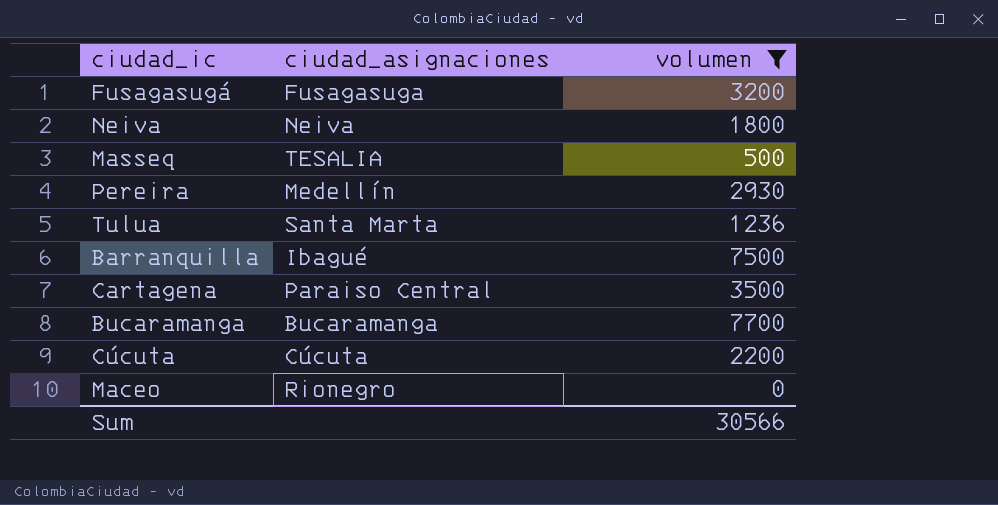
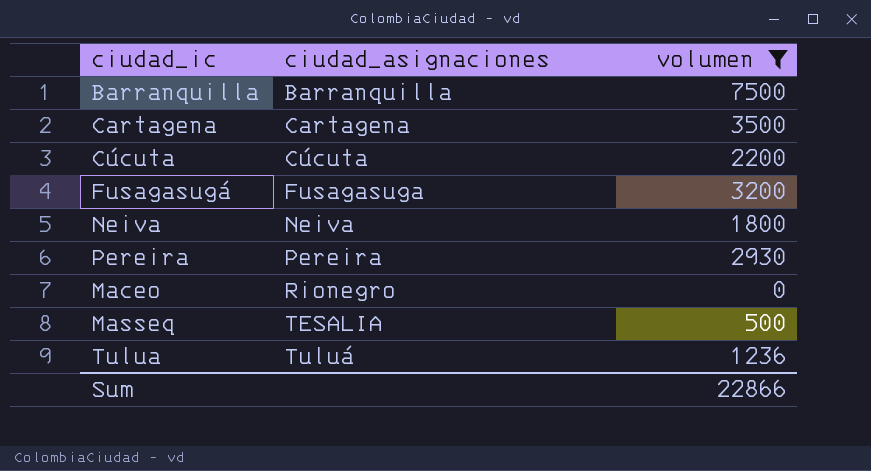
row order: none -> ciudad_asignaciones ascending
row Bucaramanga: Bucaramanga | 7700 -> none
Barranquilla | ciudad_asignaciones: Ibagué -> Barranquilla
Cartagena | ciudad_asignaciones: Paraiso Central -> Cartagena
Pereira | ciudad_asignaciones: Medellín -> Pereira
Tulua | ciudad_asignaciones: Santa Marta -> Tuluá
Sum | volumen: 30566 -> 22866

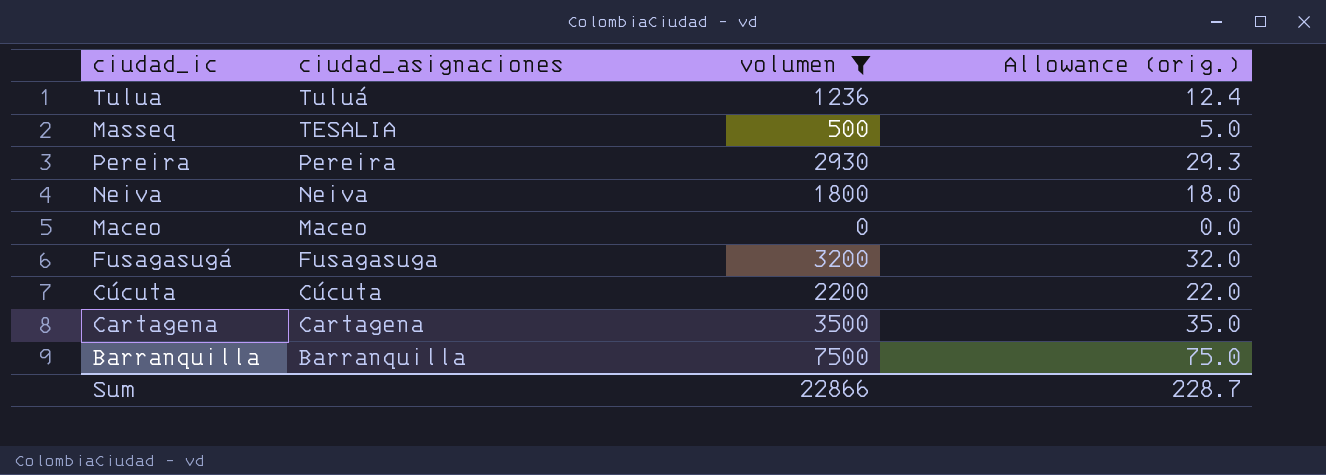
row order: ciudad_asignaciones ascending -> ciudad_asignaciones descending
column Allowance (orig.) | formula: none -> [volumen] * 0.01
Maceo | ciudad_asignaciones: Rionegro -> Maceo

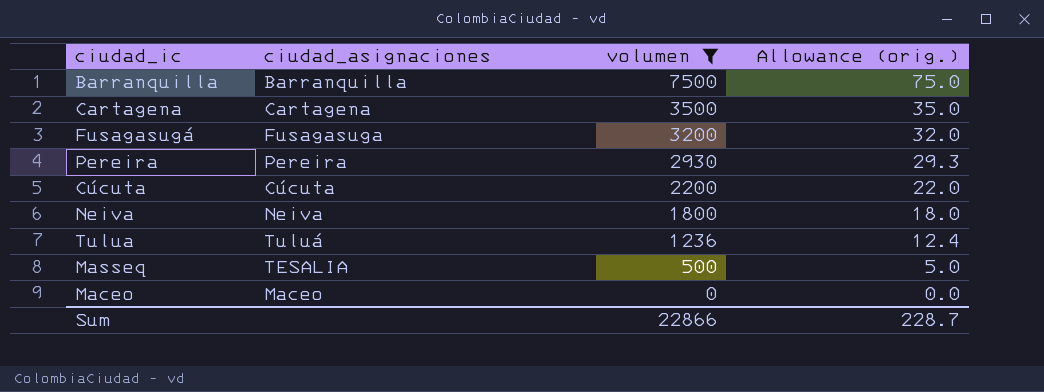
row order: ciudad_asignaciones descending -> volumen descending

